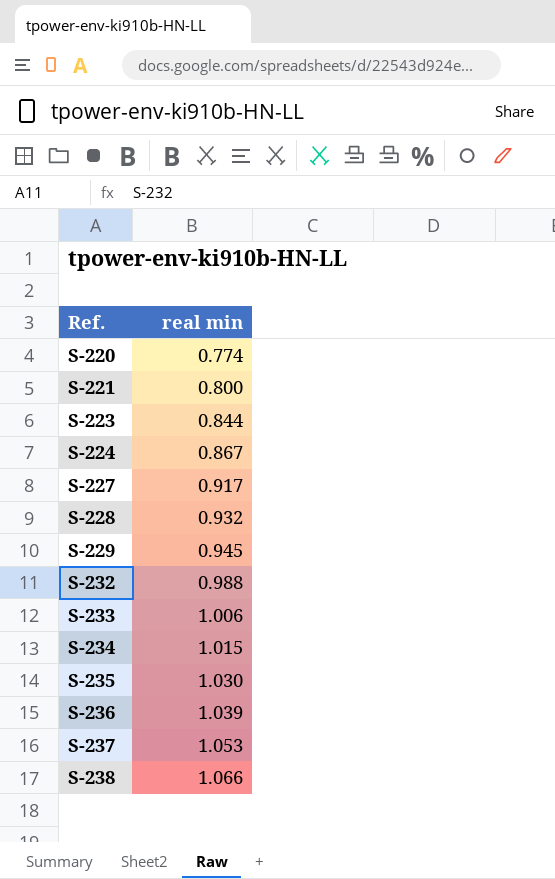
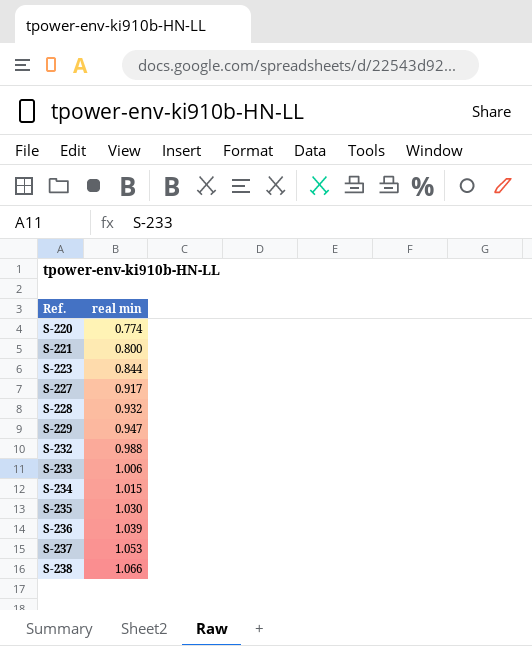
row S-224: 0.867 -> none
S-229 | real min: 0.945 -> 0.947

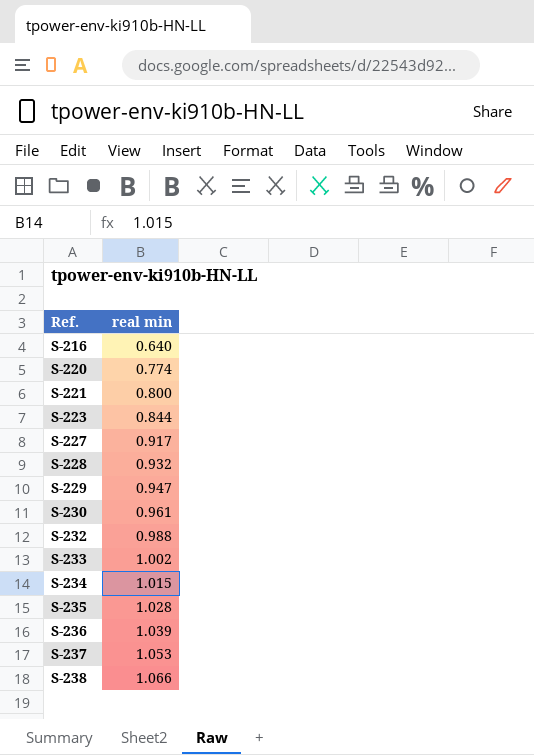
row S-216: none -> 0.640
row S-230: none -> 0.961
S-233 | real min: 1.006 -> 1.002
S-235 | real min: 1.030 -> 1.028

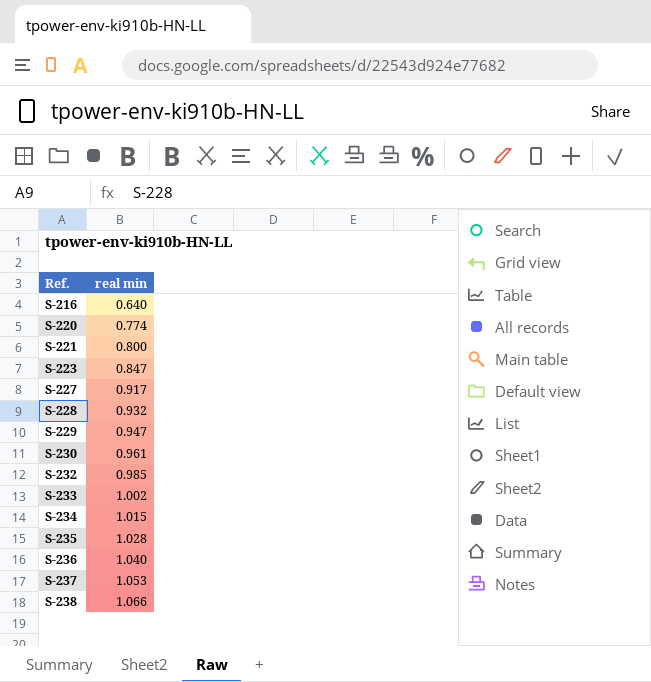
S-223 | real min: 0.844 -> 0.847
S-232 | real min: 0.988 -> 0.985
S-236 | real min: 1.039 -> 1.040

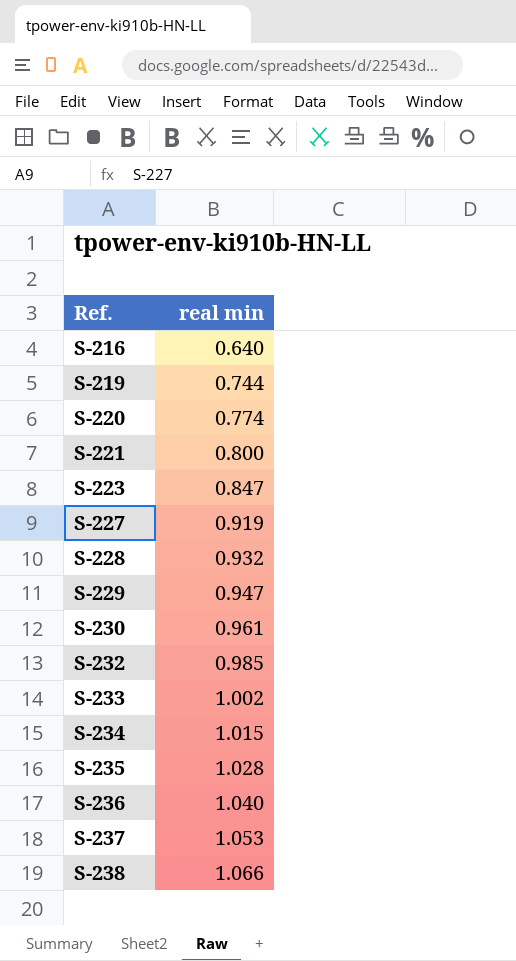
row S-219: none -> 0.744
S-227 | real min: 0.917 -> 0.919

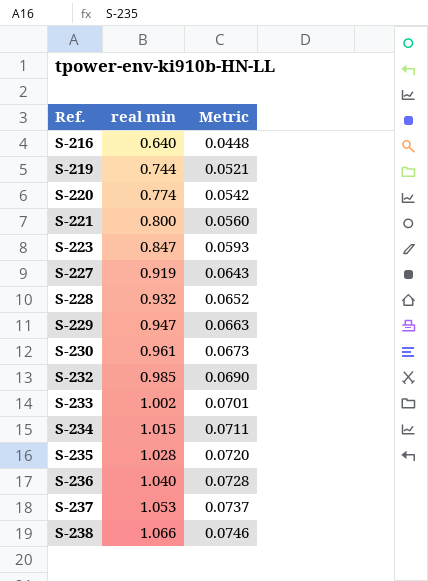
column Metric | formula: none -> [real min] * 0.07

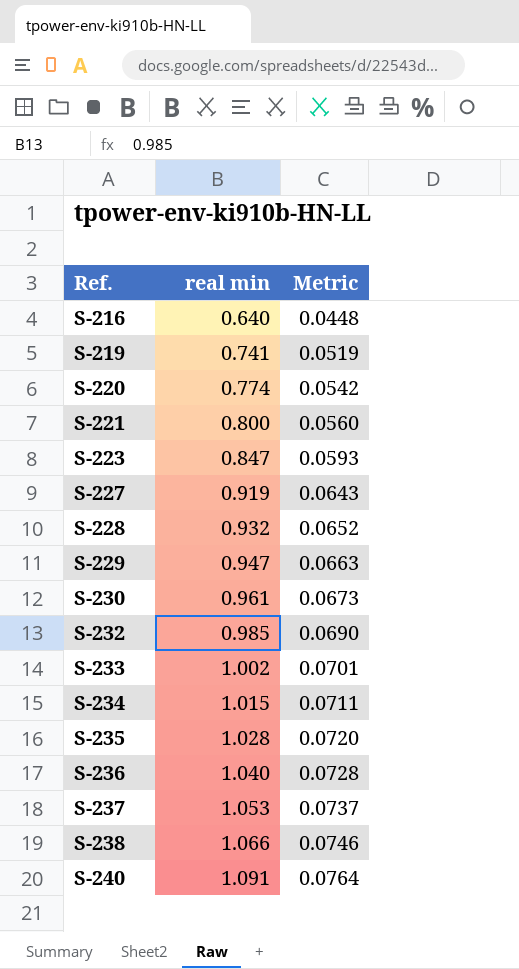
S-219 | real min: 0.744 -> 0.741
S-219 | Metric: 0.0521 -> 0.0519
row S-240: none -> 1.091 | 0.0764

